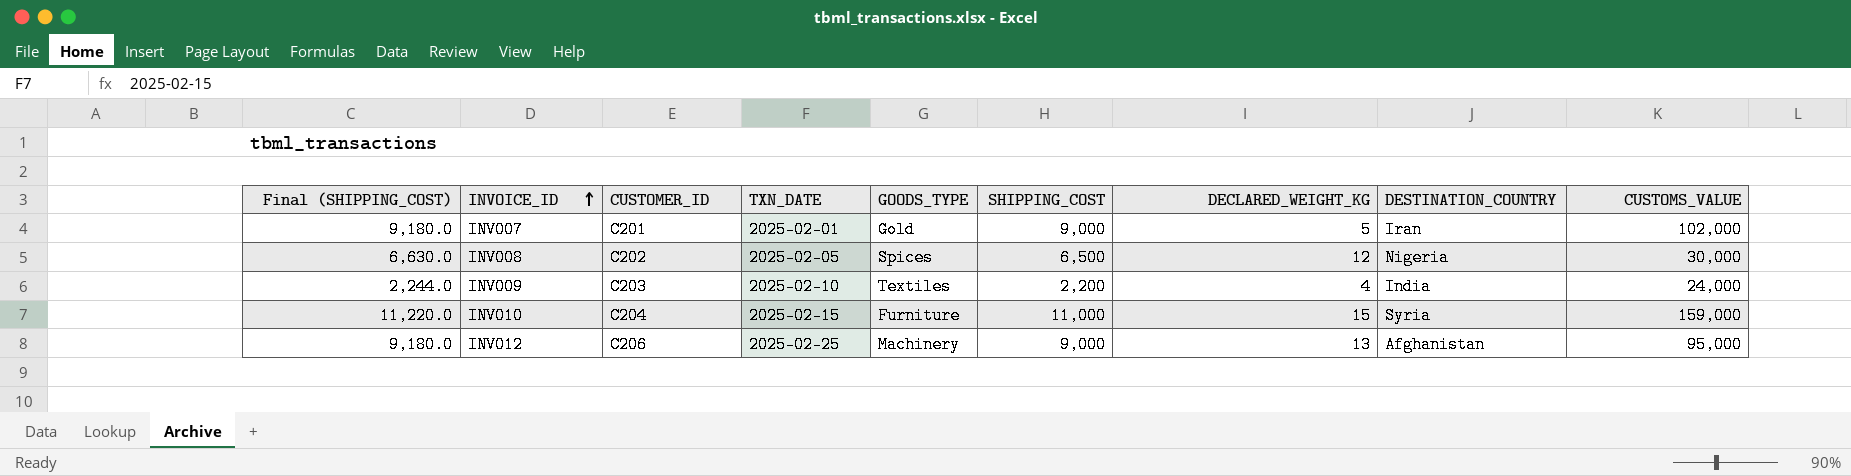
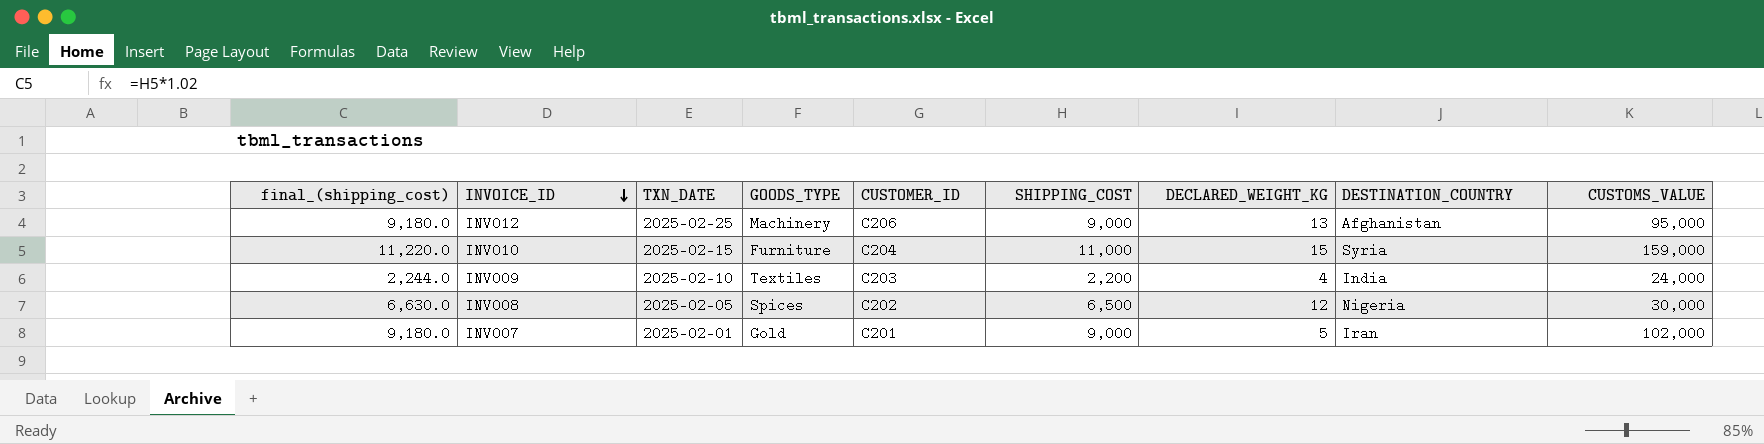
row order: INVOICE_ID ascending -> INVOICE_ID descending
column name: Final (SHIPPING_COST) -> final_(shipping_cost)
column CUSTOMER_ID | position: 3 -> 5

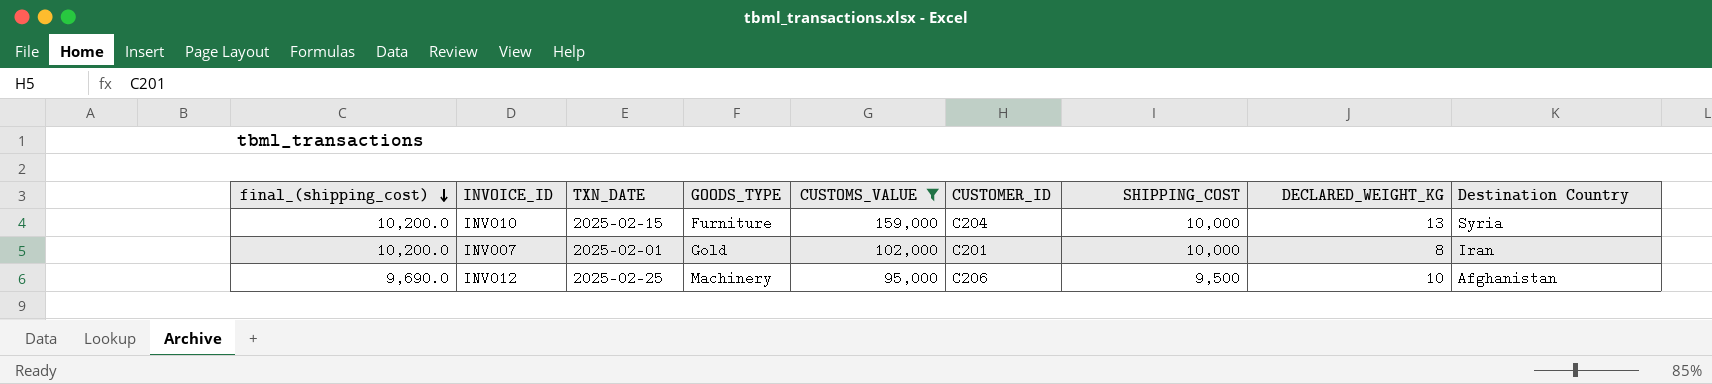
filter: none -> CUSTOMS_VALUE >= 95,000
row order: INVOICE_ID descending -> final_(shipping_cost) descending
column CUSTOMS_VALUE | position: 9 -> 5
column name: DESTINATION_COUNTRY -> Destination Country
INV010 | final_(shipping_cost): 11,220.0 -> 10,200.0
INV010 | SHIPPING_COST: 11,000 -> 10,000
INV010 | DECLARED_WEIGHT_KG: 15 -> 13
INV007 | final_(shipping_cost): 9,180.0 -> 10,200.0
INV007 | SHIPPING_COST: 9,000 -> 10,000
INV007 | DECLARED_WEIGHT_KG: 5 -> 8
INV012 | final_(shipping_cost): 9,180.0 -> 9,690.0
INV012 | SHIPPING_COST: 9,000 -> 9,500
INV012 | DECLARED_WEIGHT_KG: 13 -> 10

